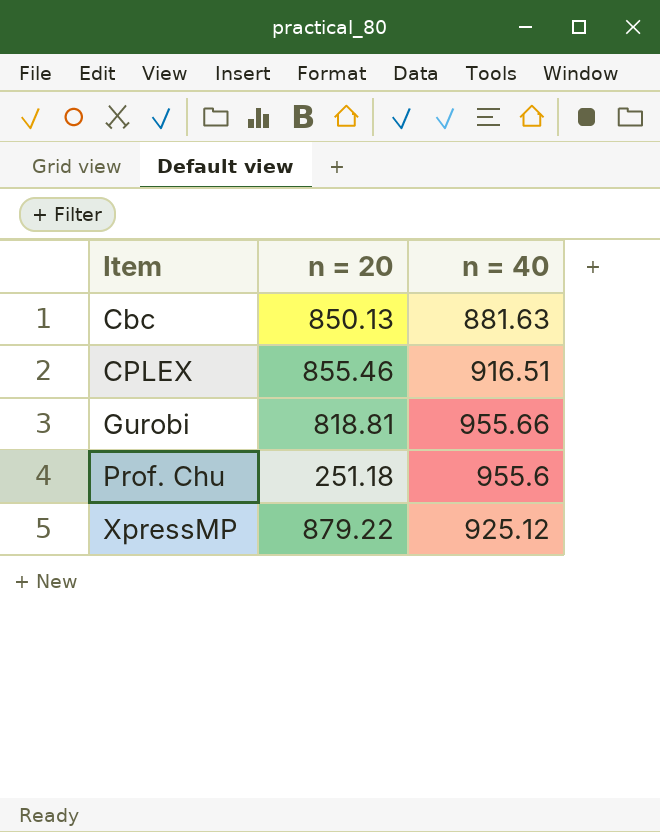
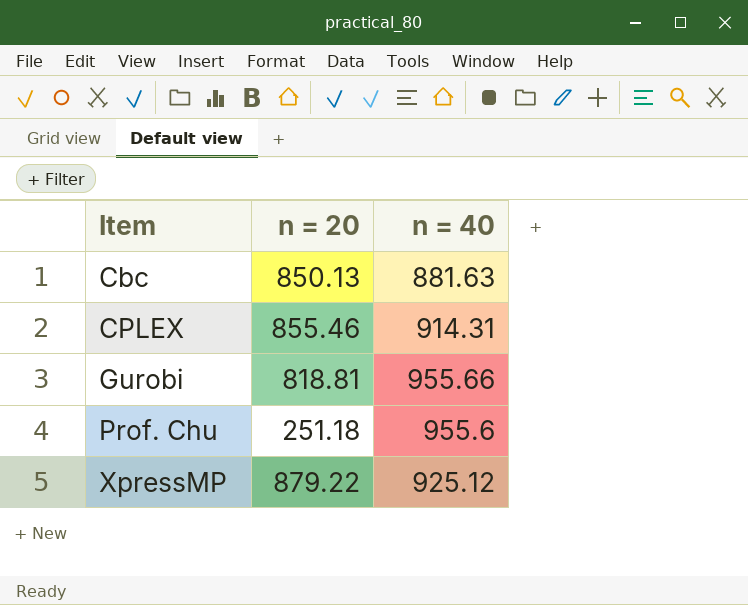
CPLEX | n = 40: 916.51 -> 914.31

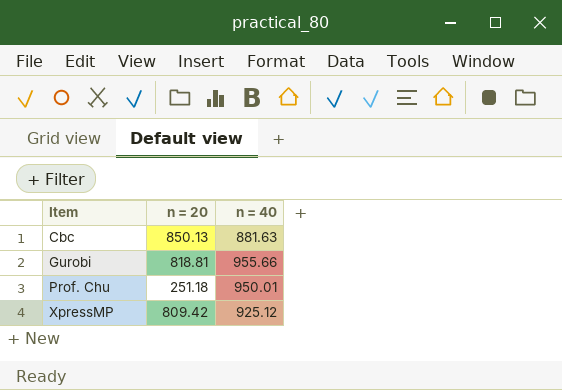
row CPLEX: 855.46 | 914.31 -> none
Prof. Chu | n = 40: 955.6 -> 950.01
XpressMP | n = 20: 879.22 -> 809.42

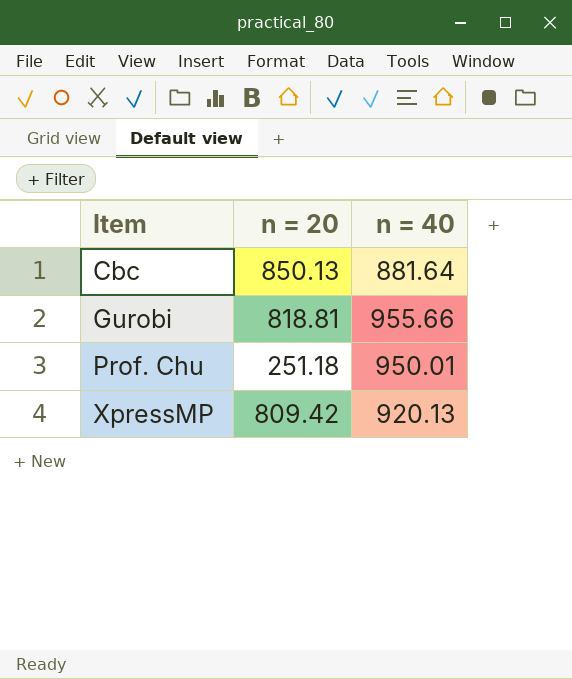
Cbc | n = 40: 881.63 -> 881.64
XpressMP | n = 40: 925.12 -> 920.13

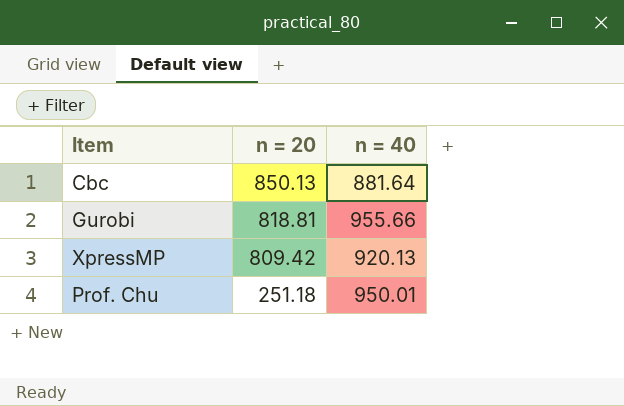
row order: Item ascending -> n = 20 descending

